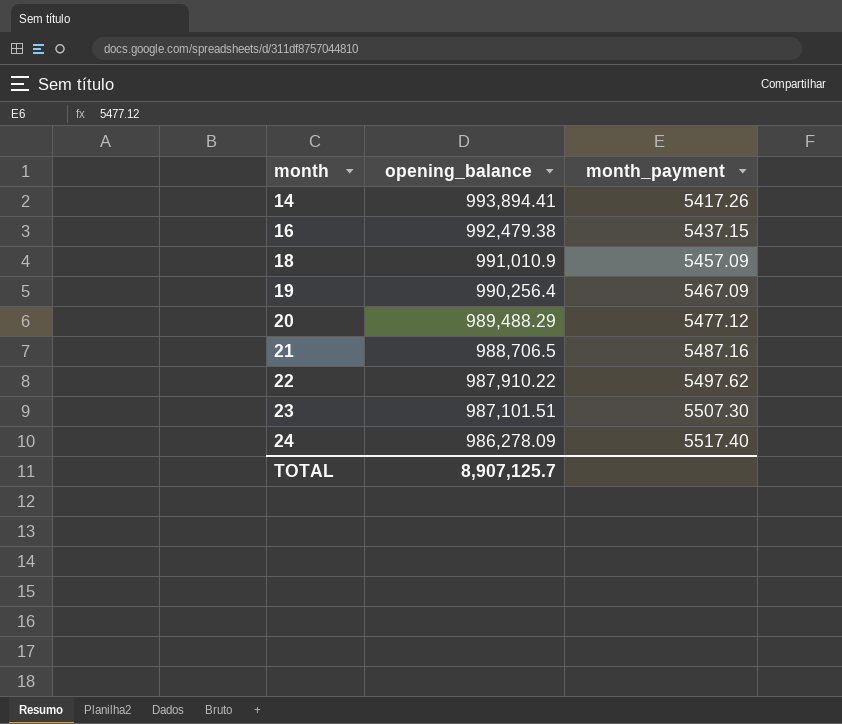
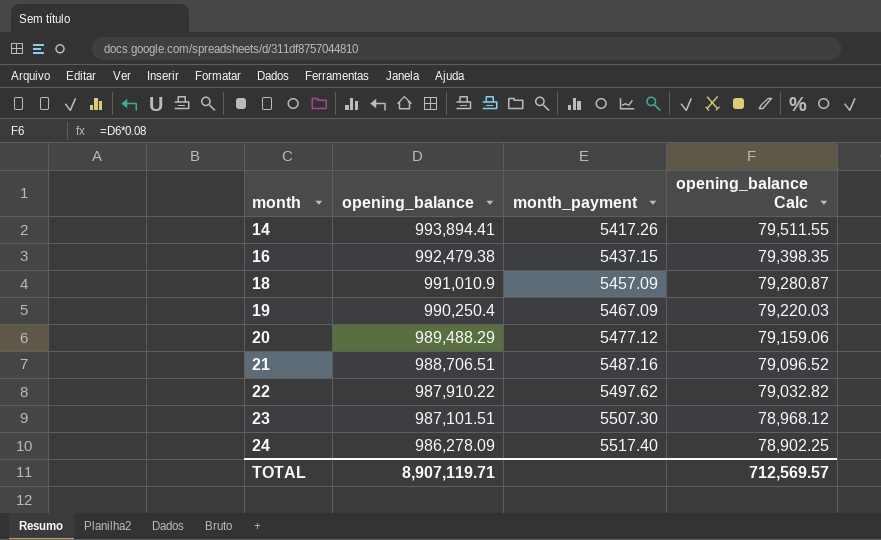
column opening_balance Calc | formula: none -> [opening_balance] * 0.08
19 | opening_balance: 990,256.4 -> 990,250.4
21 | opening_balance: 988,706.5 -> 988,706.51
TOTAL | opening_balance: 8,907,125.7 -> 8,907,119.71

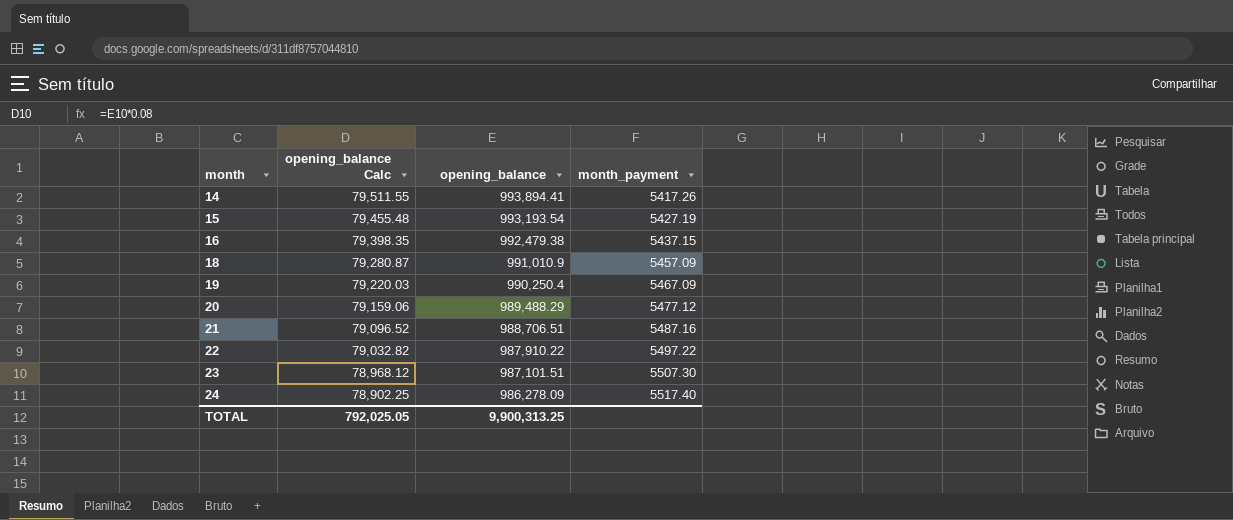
column opening_balance Calc | position: 4 -> 2
row 15: none -> 79,455.48 | 993,193.54 | 5427.19
22 | month_payment: 5497.62 -> 5497.22
TOTAL | opening_balance Calc: 712,569.57 -> 792,025.05
TOTAL | opening_balance: 8,907,119.71 -> 9,900,313.25

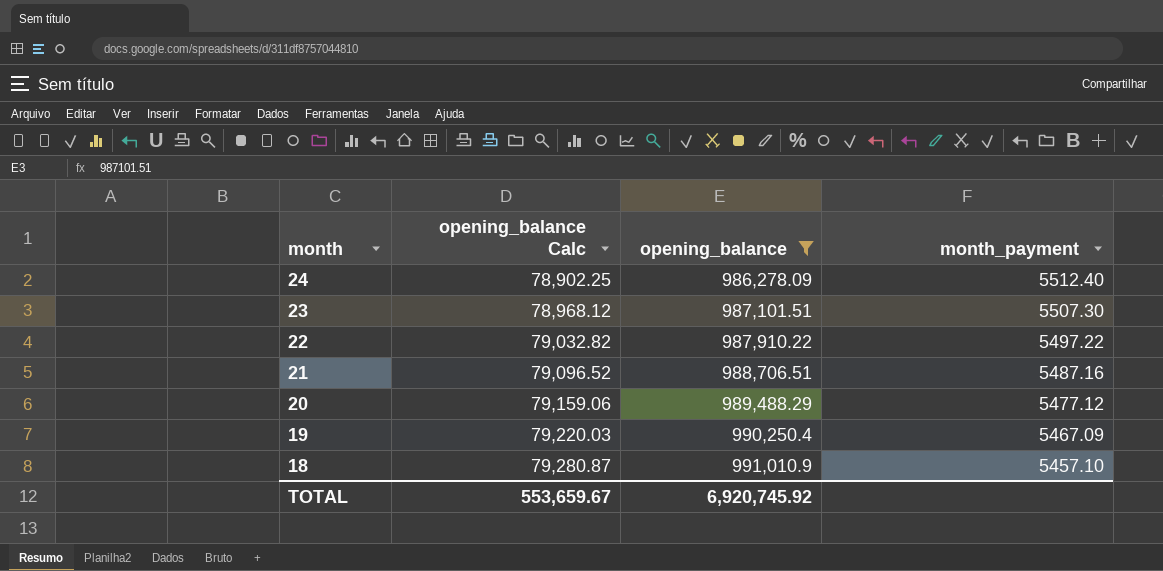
filter: none -> opening_balance <= 991,010.9
row order: month ascending -> month descending
24 | month_payment: 5517.40 -> 5512.40
18 | month_payment: 5457.09 -> 5457.10
TOTAL | opening_balance Calc: 792,025.05 -> 553,659.67
TOTAL | opening_balance: 9,900,313.25 -> 6,920,745.92

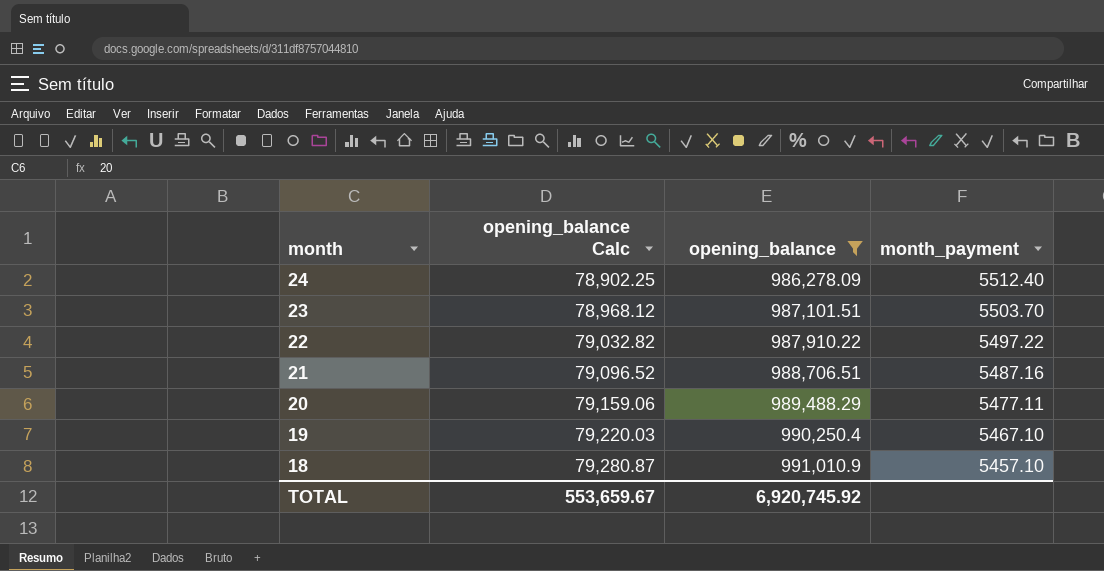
23 | month_payment: 5507.30 -> 5503.70
20 | month_payment: 5477.12 -> 5477.11
19 | month_payment: 5467.09 -> 5467.10

